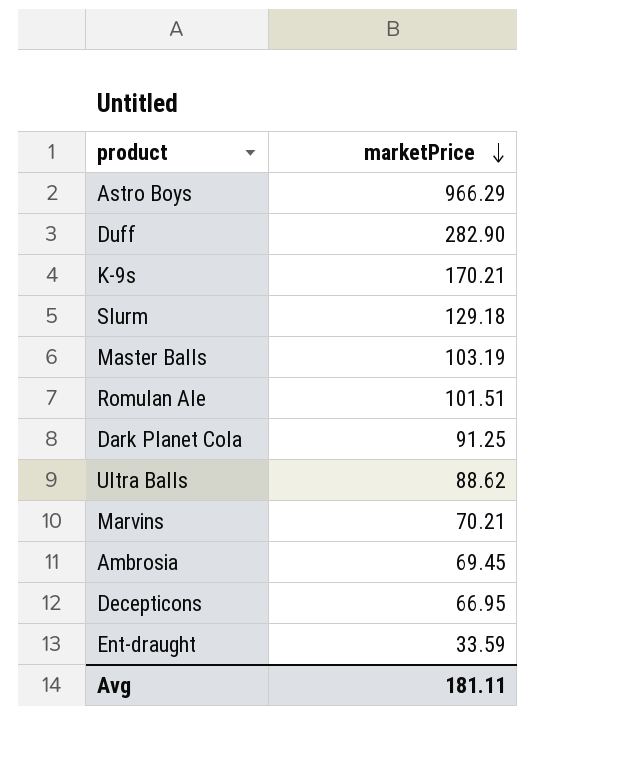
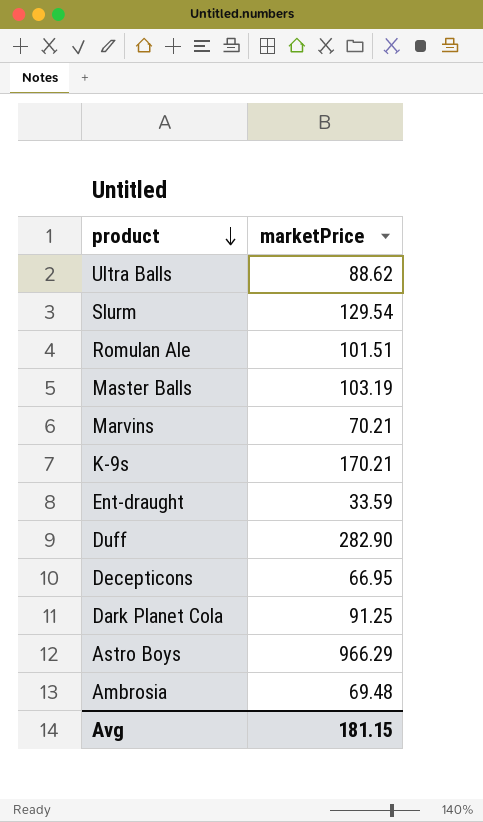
row order: marketPrice descending -> product descending
Slurm | marketPrice: 129.18 -> 129.54
Ambrosia | marketPrice: 69.45 -> 69.48
Avg | marketPrice: 181.11 -> 181.15

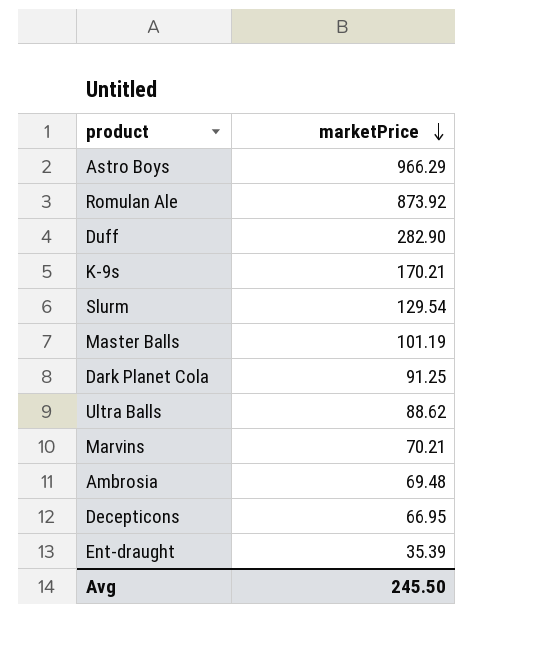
row order: product descending -> marketPrice descending
Romulan Ale | marketPrice: 101.51 -> 873.92
Master Balls | marketPrice: 103.19 -> 101.19
Ent-draught | marketPrice: 33.59 -> 35.39
Avg | marketPrice: 181.15 -> 245.50

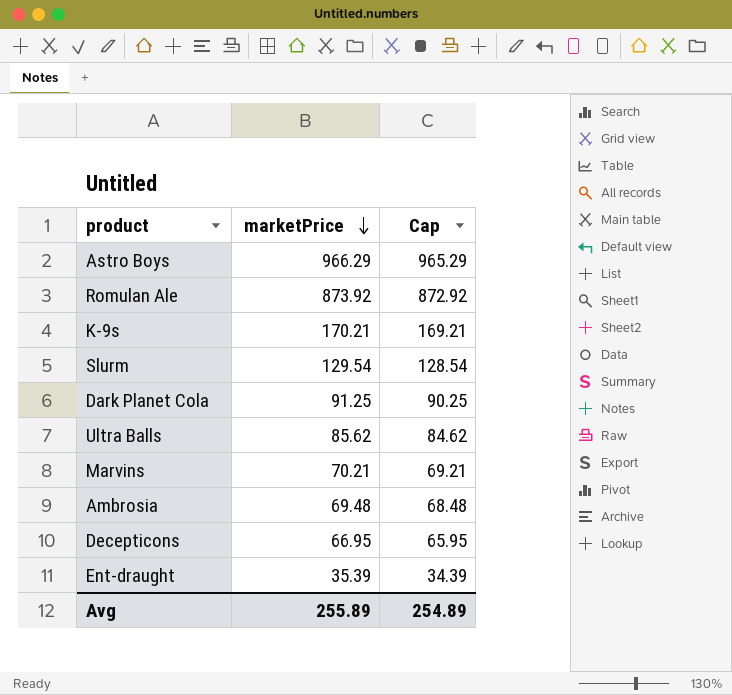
column Cap | formula: none -> [marketPrice] - 1
row Duff: 282.90 -> none
row Master Balls: 101.19 -> none
Ultra Balls | marketPrice: 88.62 -> 85.62
Avg | marketPrice: 245.50 -> 255.89

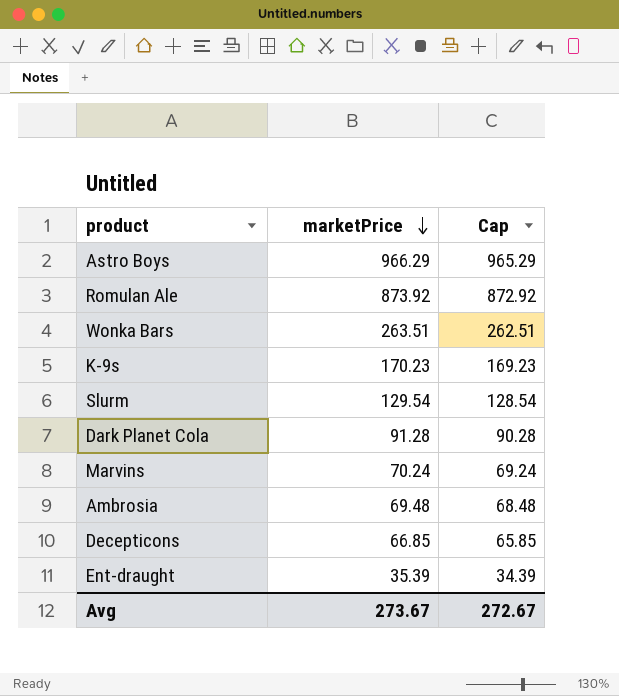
row Ultra Balls: 85.62 | 84.62 -> none
row Wonka Bars: none -> 263.51 | 262.51
K-9s | marketPrice: 170.21 -> 170.23
K-9s | Cap: 169.21 -> 169.23
Dark Planet Cola | marketPrice: 91.25 -> 91.28
Dark Planet Cola | Cap: 90.25 -> 90.28
Marvins | marketPrice: 70.21 -> 70.24
Marvins | Cap: 69.21 -> 69.24
Decepticons | marketPrice: 66.95 -> 66.85
Decepticons | Cap: 65.95 -> 65.85
Avg | marketPrice: 255.89 -> 273.67
Avg | Cap: 254.89 -> 272.67

